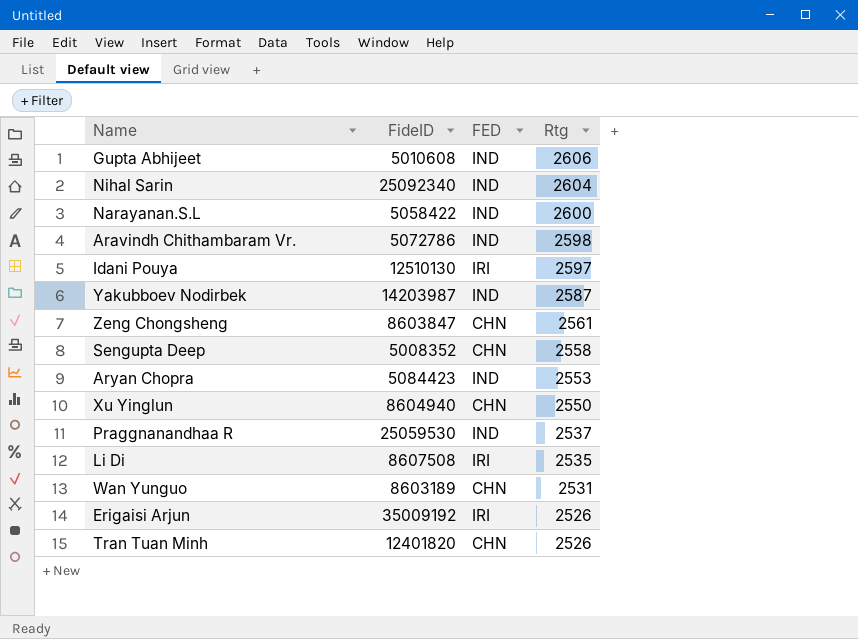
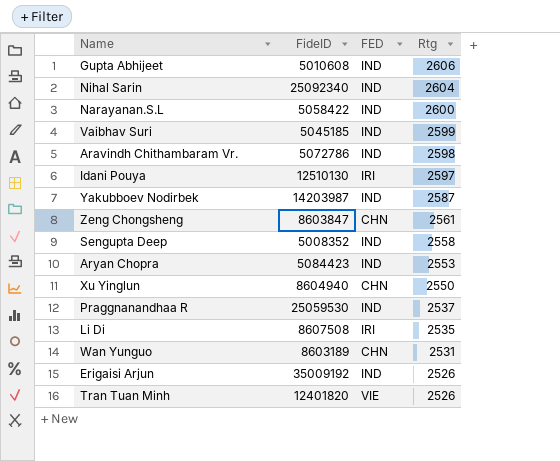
row Vaibhav Suri: none -> 5045185 | IND | 2599
Sengupta Deep | FED: CHN -> IND
Erigaisi Arjun | FED: IRI -> IND
Tran Tuan Minh | FED: CHN -> VIE

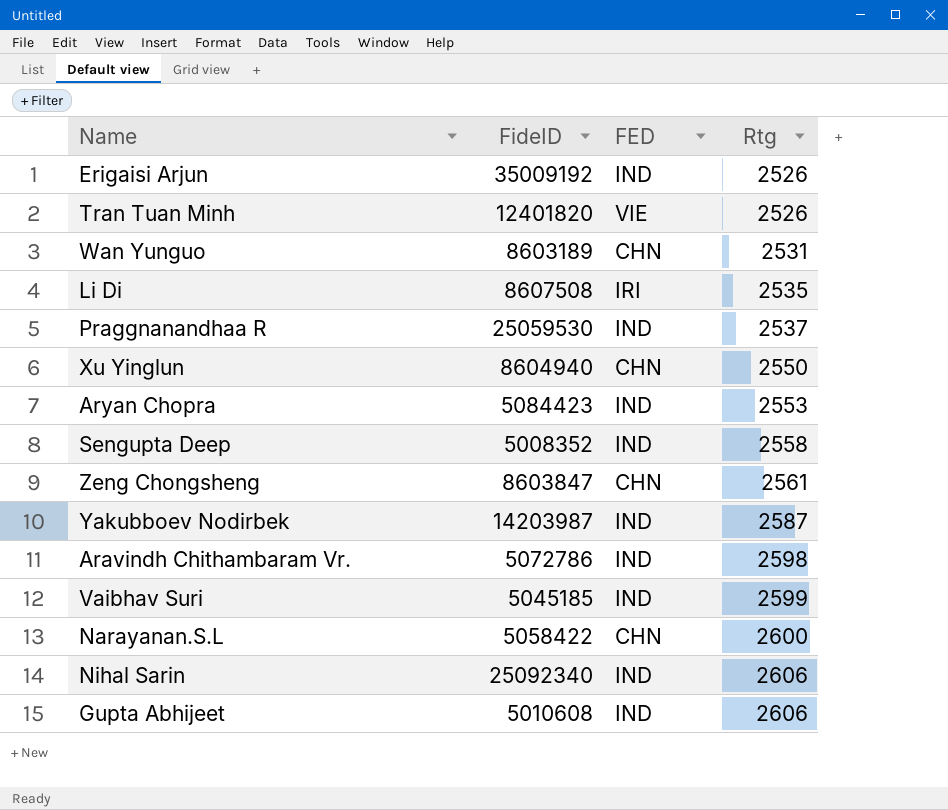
row order: Rtg descending -> Rtg ascending
row Idani Pouya: 12510130 | IRI | 2597 -> none
Narayanan.S.L | FED: IND -> CHN
Nihal Sarin | Rtg: 2604 -> 2606

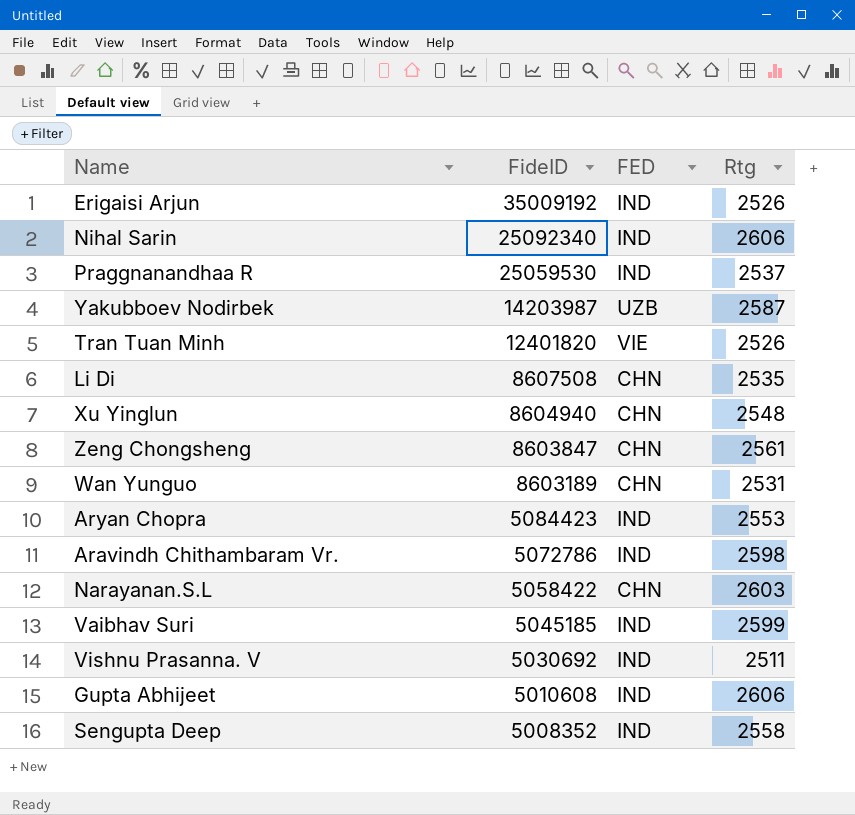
row order: Rtg ascending -> FideID descending
Yakubboev Nodirbek | FED: IND -> UZB
Li Di | FED: IRI -> CHN
Xu Yinglun | Rtg: 2550 -> 2548
Narayanan.S.L | Rtg: 2600 -> 2603
row Vishnu Prasanna. V: none -> 5030692 | IND | 2511

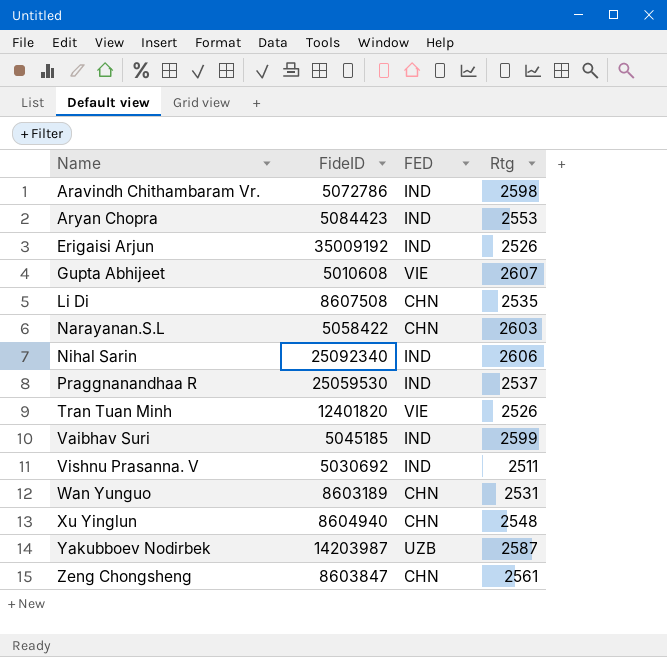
row order: FideID descending -> Name ascending
row Sengupta Deep: 5008352 | IND | 2558 -> none
Gupta Abhijeet | FED: IND -> VIE
Gupta Abhijeet | Rtg: 2606 -> 2607

